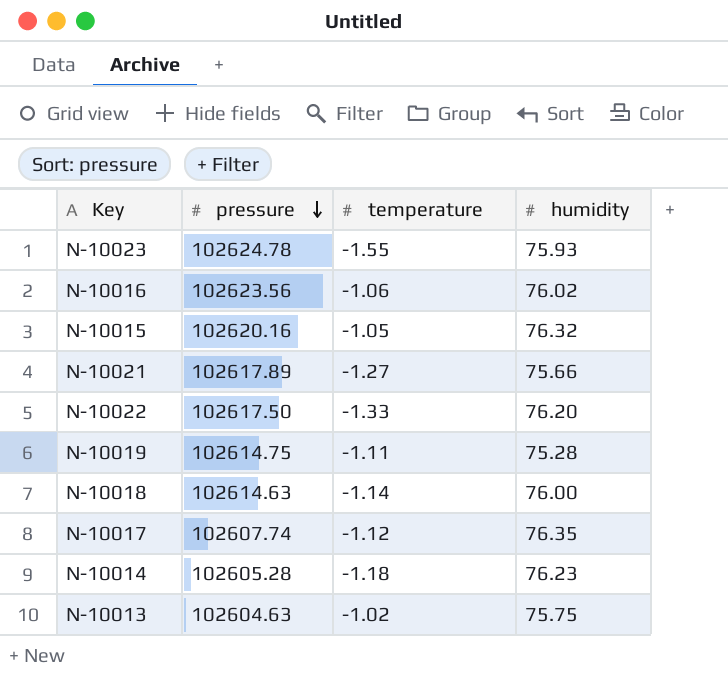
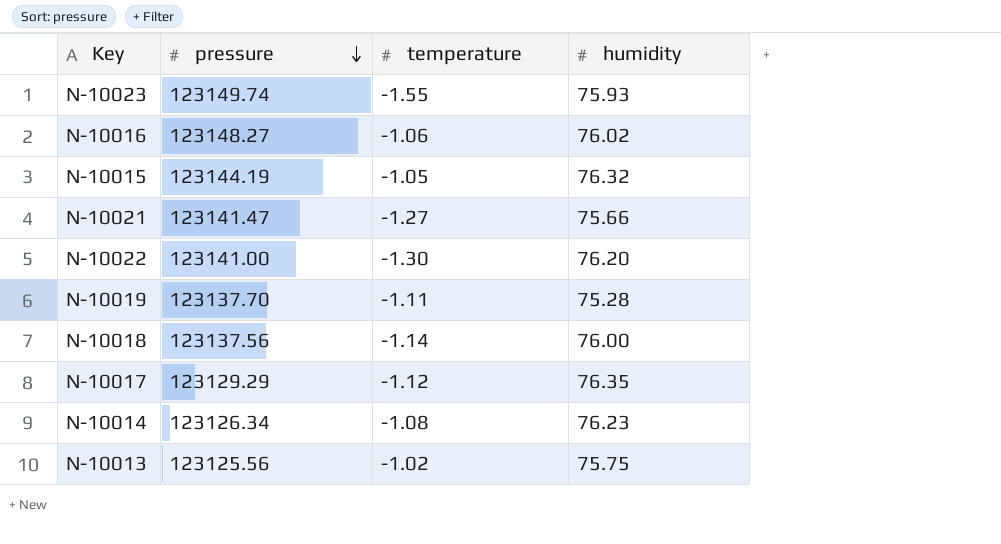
N-10023 | pressure: 102624.78 -> 123149.74
N-10016 | pressure: 102623.56 -> 123148.27
N-10015 | pressure: 102620.16 -> 123144.19
N-10021 | pressure: 102617.89 -> 123141.47
N-10022 | pressure: 102617.50 -> 123141.00
N-10022 | temperature: -1.33 -> -1.30
N-10019 | pressure: 102614.75 -> 123137.70
N-10018 | pressure: 102614.63 -> 123137.56
N-10017 | pressure: 102607.74 -> 123129.29
N-10014 | pressure: 102605.28 -> 123126.34
N-10014 | temperature: -1.18 -> -1.08
N-10013 | pressure: 102604.63 -> 123125.56

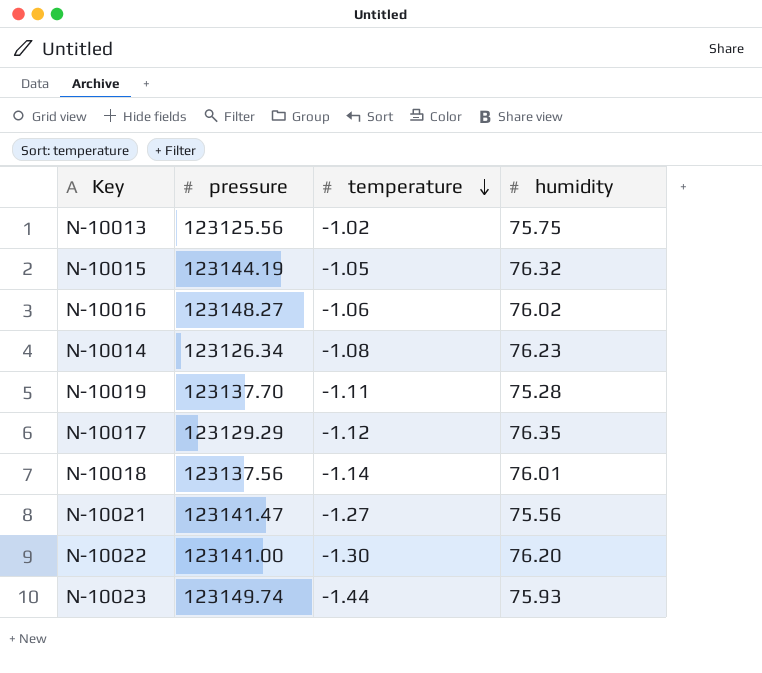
row order: pressure descending -> temperature descending
N-10018 | humidity: 76.00 -> 76.01
N-10021 | humidity: 75.66 -> 75.56
N-10023 | temperature: -1.55 -> -1.44

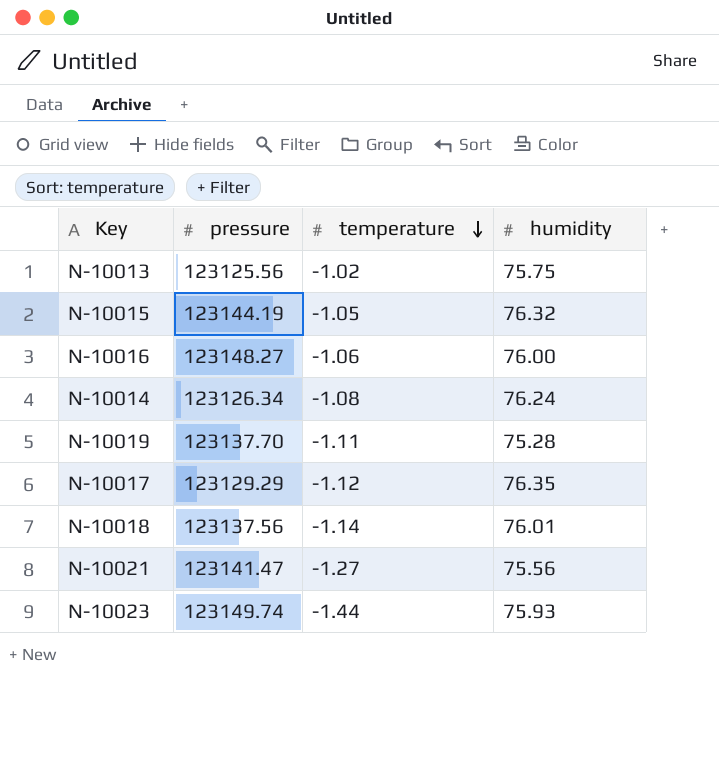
row N-10022: 123141.00 | -1.30 | 76.20 -> none
N-10016 | humidity: 76.02 -> 76.00
N-10014 | humidity: 76.23 -> 76.24

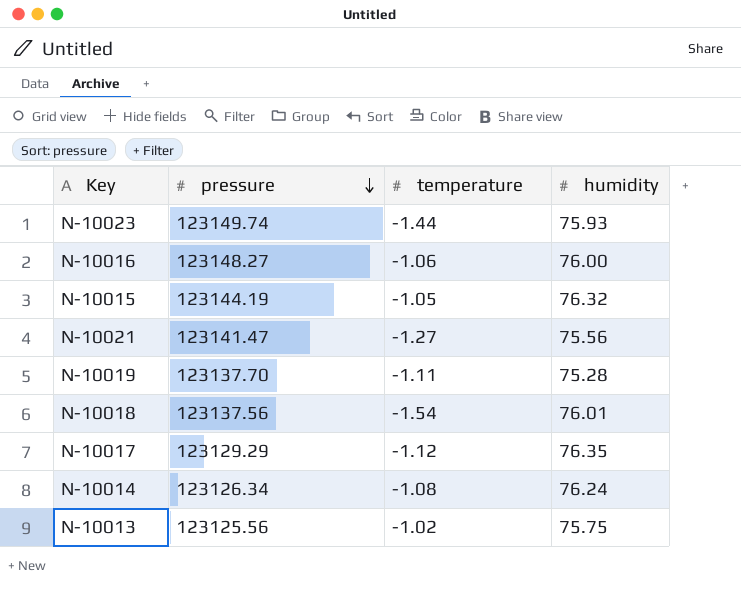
row order: temperature descending -> pressure descending
N-10018 | temperature: -1.14 -> -1.54

